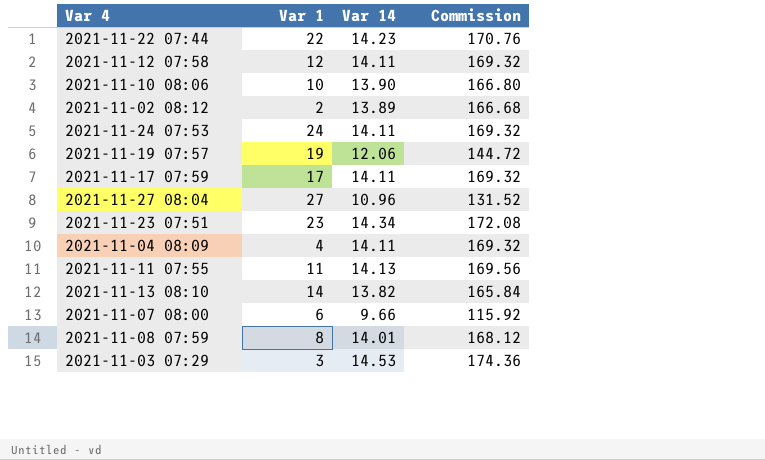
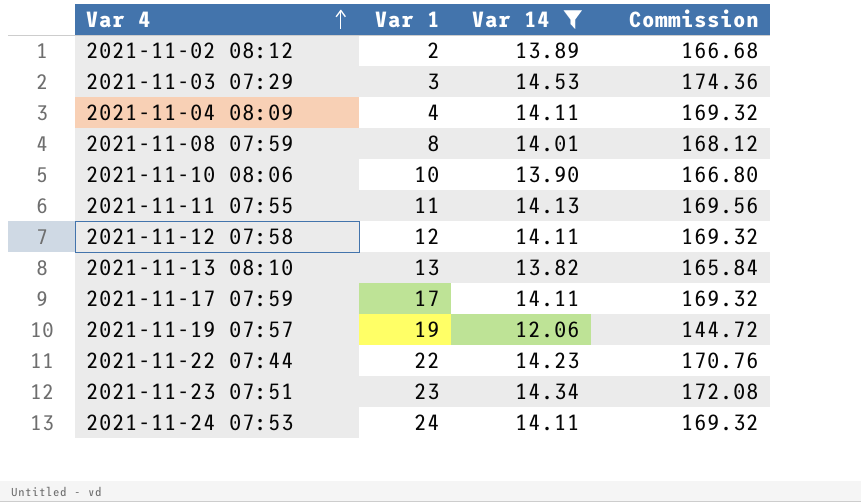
filter: none -> Var 14 >= 12.06
row order: none -> Var 4 ascending
2021-11-13 08:10 | Var 1: 14 -> 13

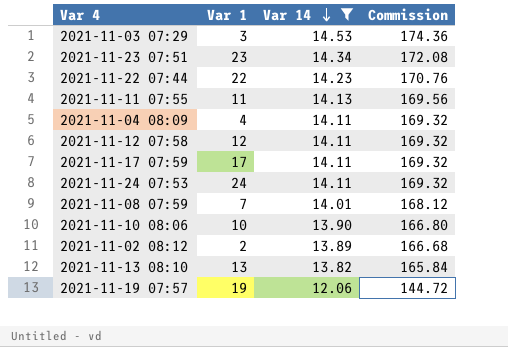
row order: Var 4 ascending -> Var 14 descending
2021-11-08 07:59 | Var 1: 8 -> 7

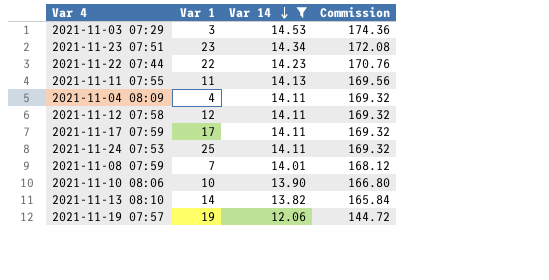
row 2021-11-02 08:12: 2 | 13.89 | 166.68 -> none
2021-11-24 07:53 | Var 1: 24 -> 25
2021-11-13 08:10 | Var 1: 13 -> 14

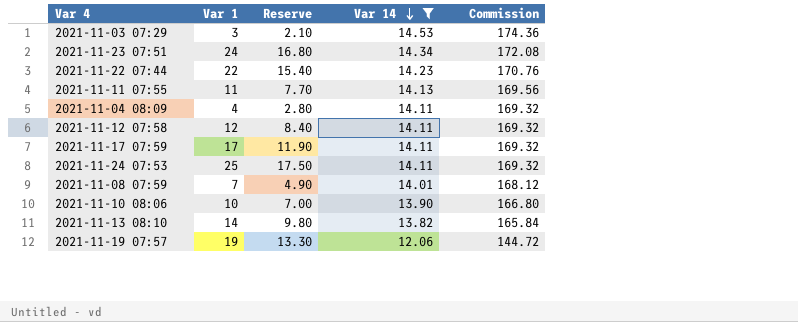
column Reserve | formula: none -> [Var 1] * 0.7
2021-11-23 07:51 | Var 1: 23 -> 24

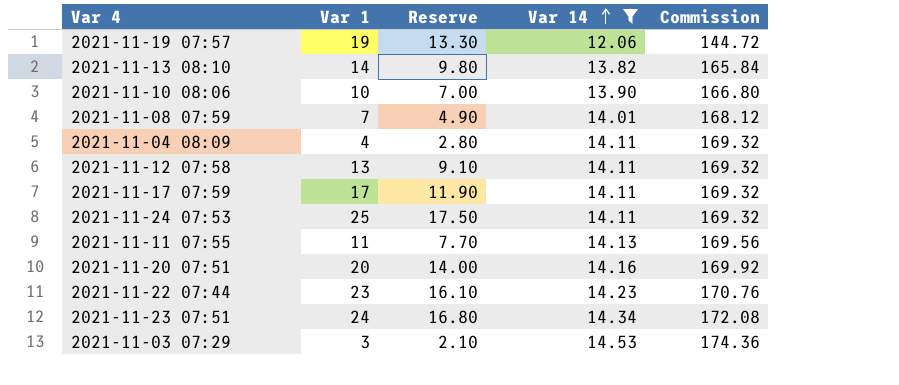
row order: Var 14 descending -> Var 14 ascending
2021-11-12 07:58 | Var 1: 12 -> 13
2021-11-12 07:58 | Reserve: 8.40 -> 9.10
row 2021-11-20 07:51: none -> 20 | 14.00 | 14.16 | 169.92
2021-11-22 07:44 | Var 1: 22 -> 23
2021-11-22 07:44 | Reserve: 15.40 -> 16.10

